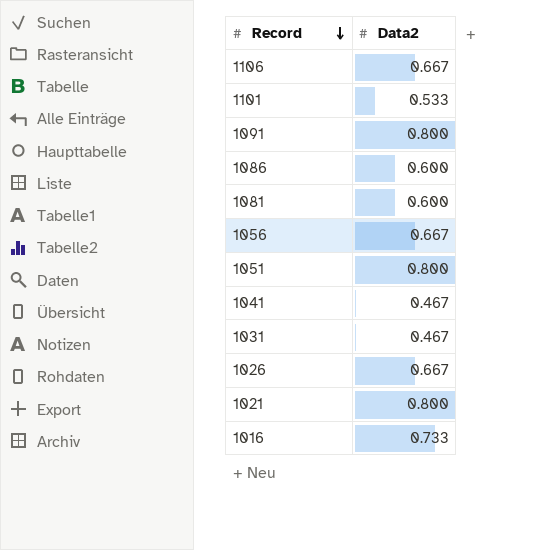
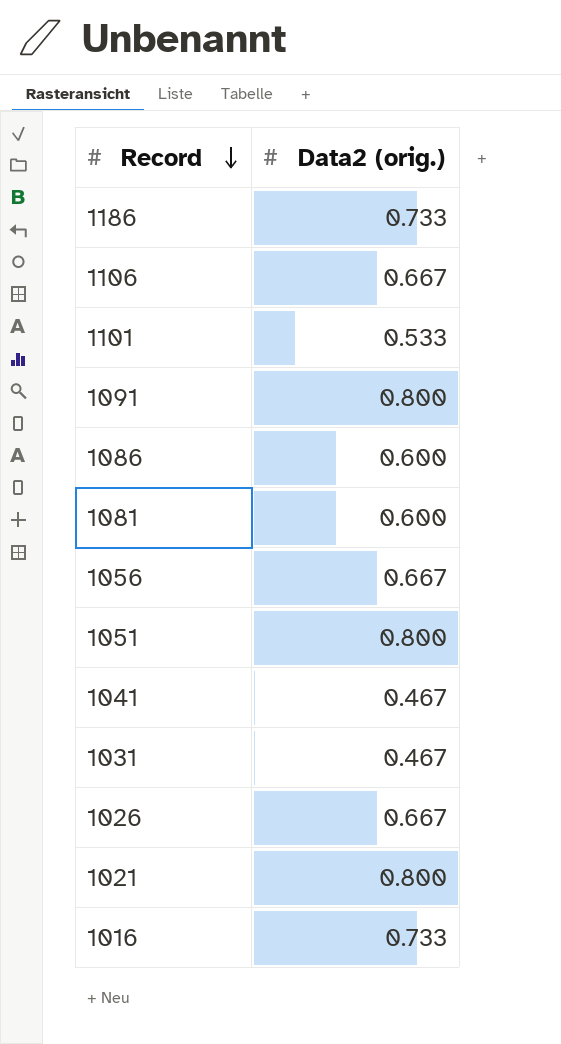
column name: Data2 -> Data2 (orig.)
row 1186: none -> 0.733

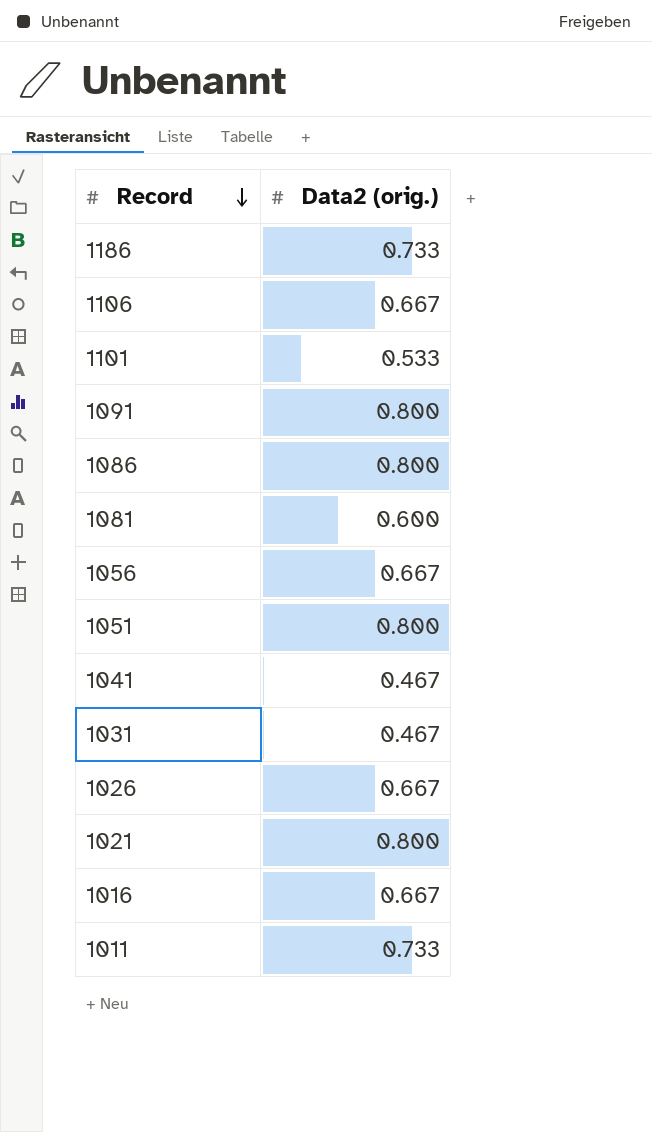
1086 | Data2 (orig.): 0.600 -> 0.800
1016 | Data2 (orig.): 0.733 -> 0.667
row 1011: none -> 0.733

